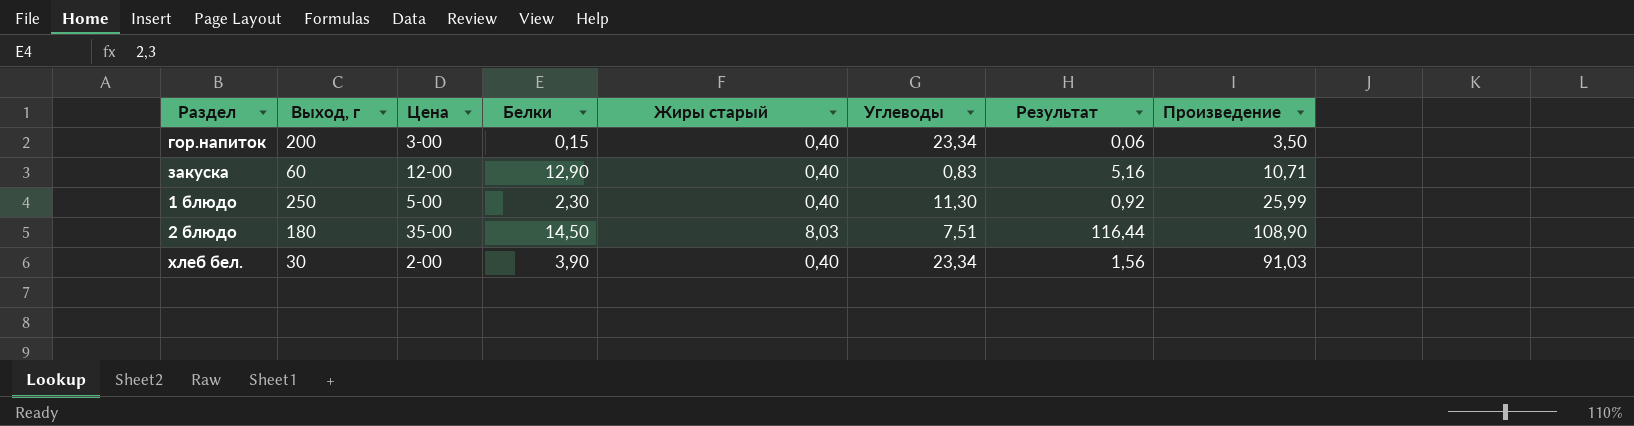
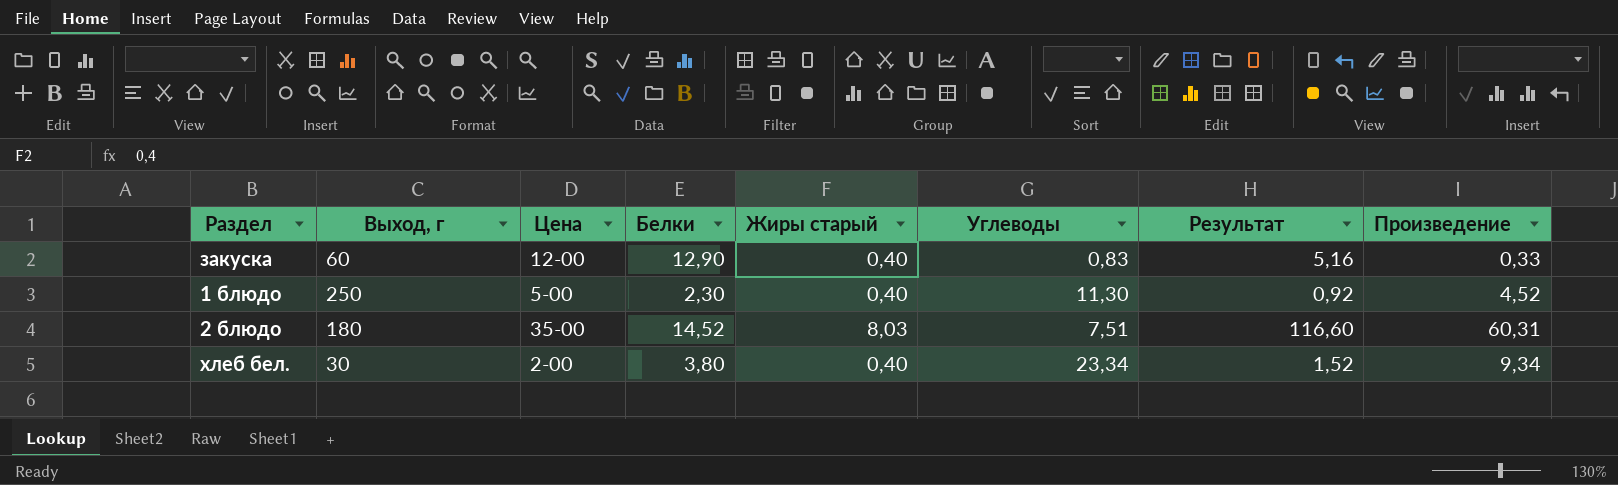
column Произведение | formula: [Белки] * [Углеводы] -> [Жиры старый] * [Углеводы]
row гор.напиток: 200 | 3-00 | 0,15 | 0,40 | 23,34 | 0,06 | 3,50 -> none
2 блюдо | Белки: 14,50 -> 14,52
2 блюдо | Результат: 116,44 -> 116,60
хлеб бел. | Белки: 3,90 -> 3,80
хлеб бел. | Результат: 1,56 -> 1,52

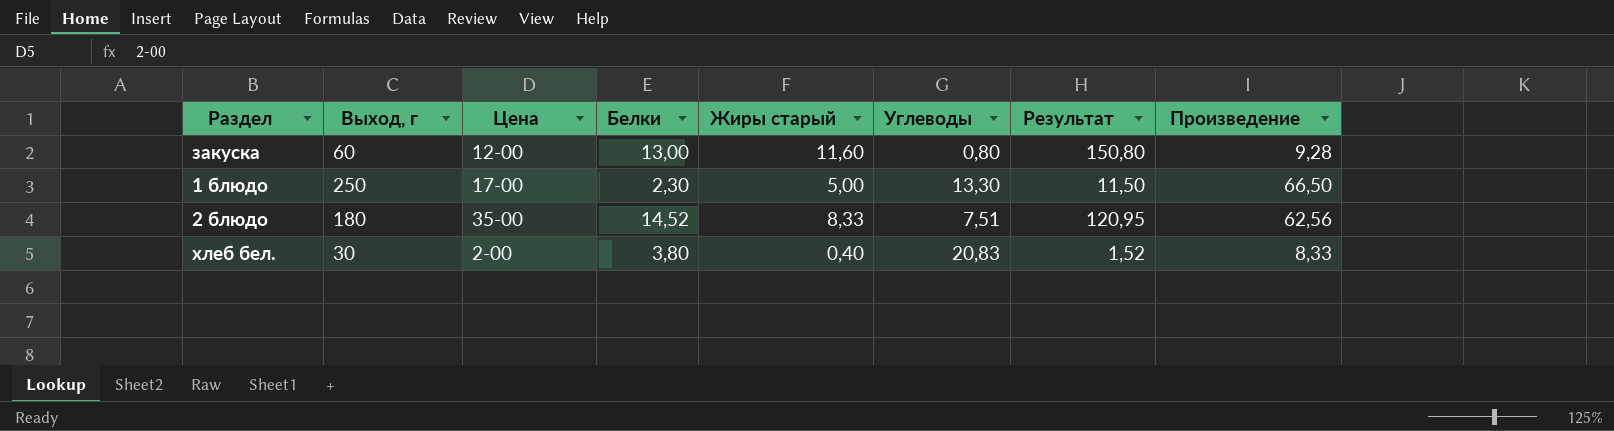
закуска | Белки: 12,90 -> 13,00
закуска | Жиры старый: 0,40 -> 11,60
закуска | Углеводы: 0,83 -> 0,80
закуска | Результат: 5,16 -> 150,80
закуска | Произведение: 0,33 -> 9,28
1 блюдо | Цена: 5-00 -> 17-00
1 блюдо | Жиры старый: 0,40 -> 5,00
1 блюдо | Углеводы: 11,30 -> 13,30
1 блюдо | Результат: 0,92 -> 11,50
1 блюдо | Произведение: 4,52 -> 66,50
2 блюдо | Жиры старый: 8,03 -> 8,33
2 блюдо | Результат: 116,60 -> 120,95
2 блюдо | Произведение: 60,31 -> 62,56
хлеб бел. | Углеводы: 23,34 -> 20,83
хлеб бел. | Произведение: 9,34 -> 8,33

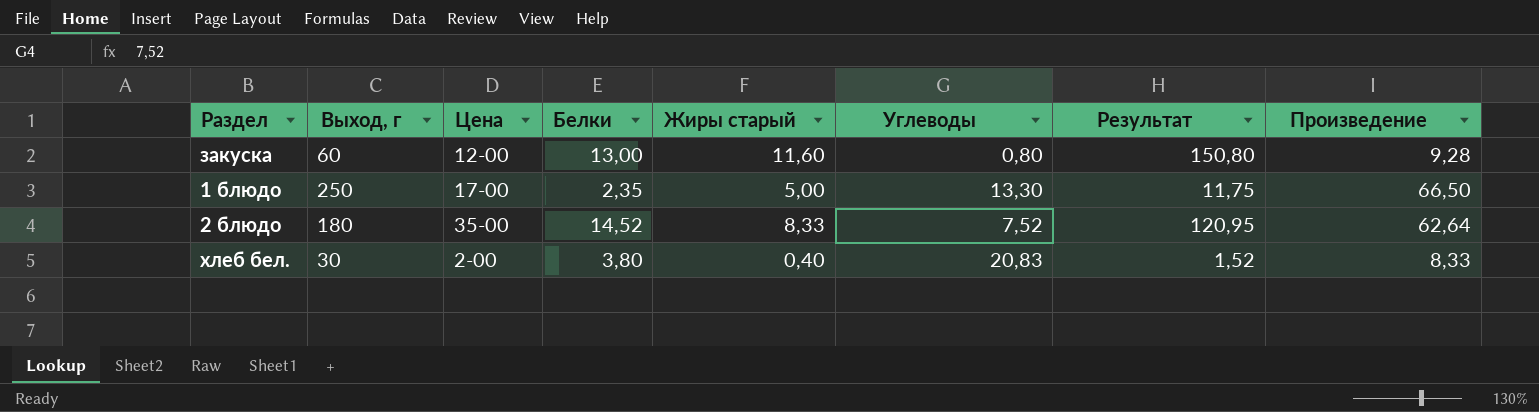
1 блюдо | Белки: 2,30 -> 2,35
1 блюдо | Результат: 11,50 -> 11,75
2 блюдо | Углеводы: 7,51 -> 7,52
2 блюдо | Произведение: 62,56 -> 62,64

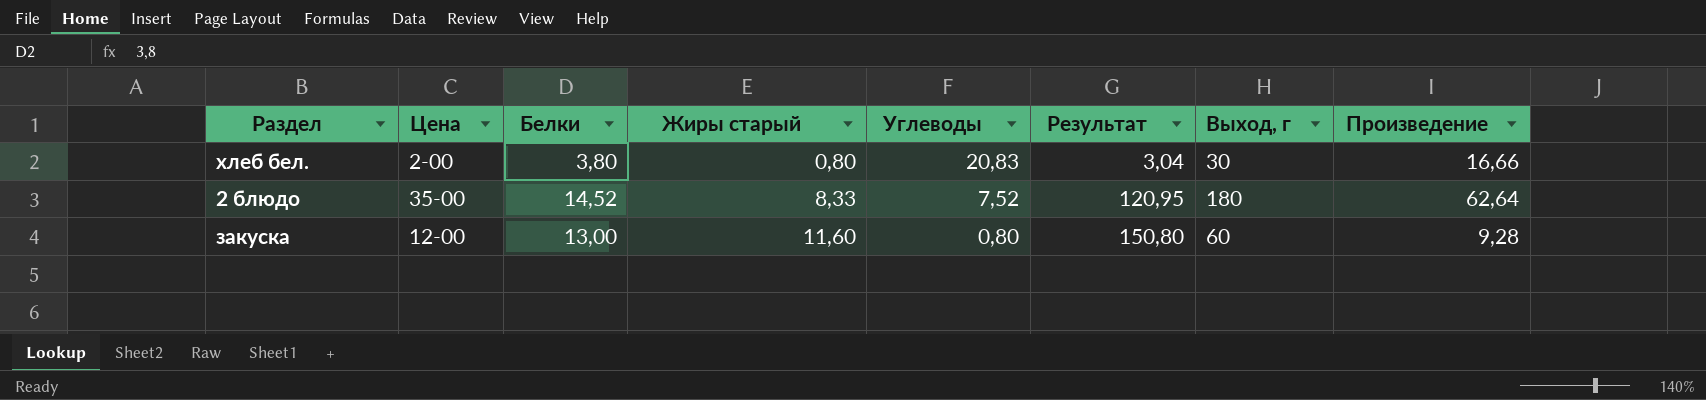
row order: none -> Жиры старый ascending
column Выход, г | position: 2 -> 7
row 1 блюдо: 250 | 17-00 | 2,35 | 5,00 | 13,30 | 11,75 | 66,50 -> none
хлеб бел. | Жиры старый: 0,40 -> 0,80
хлеб бел. | Результат: 1,52 -> 3,04
хлеб бел. | Произведение: 8,33 -> 16,66

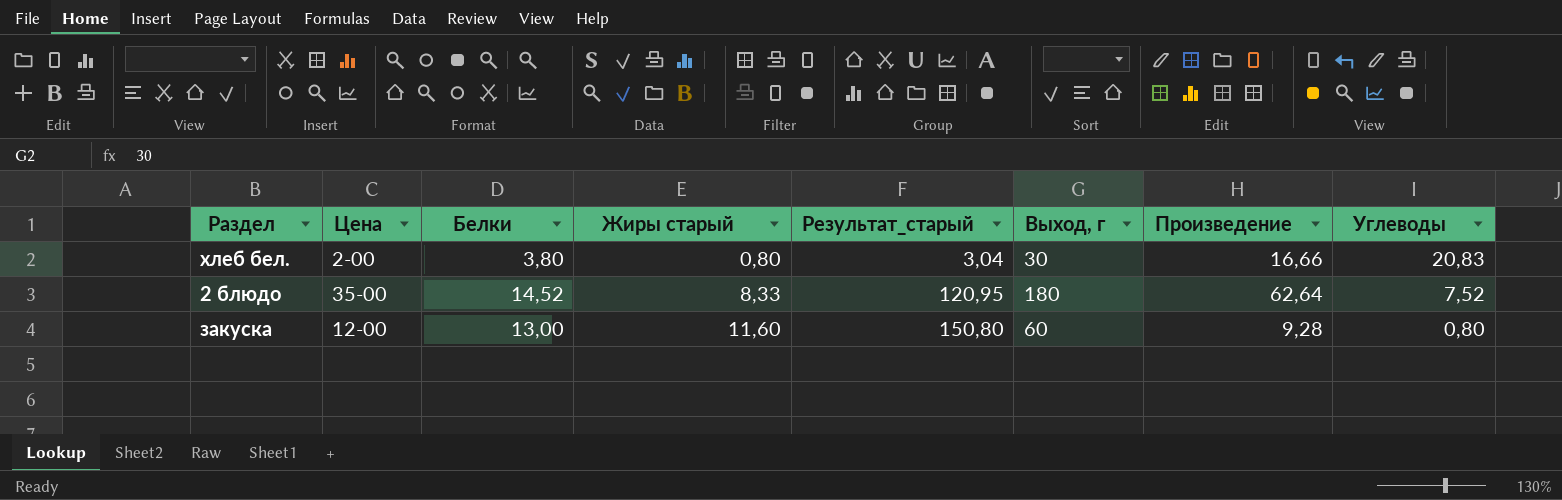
column name: Результат -> Результат_старый
column Углеводы | position: 5 -> 8

